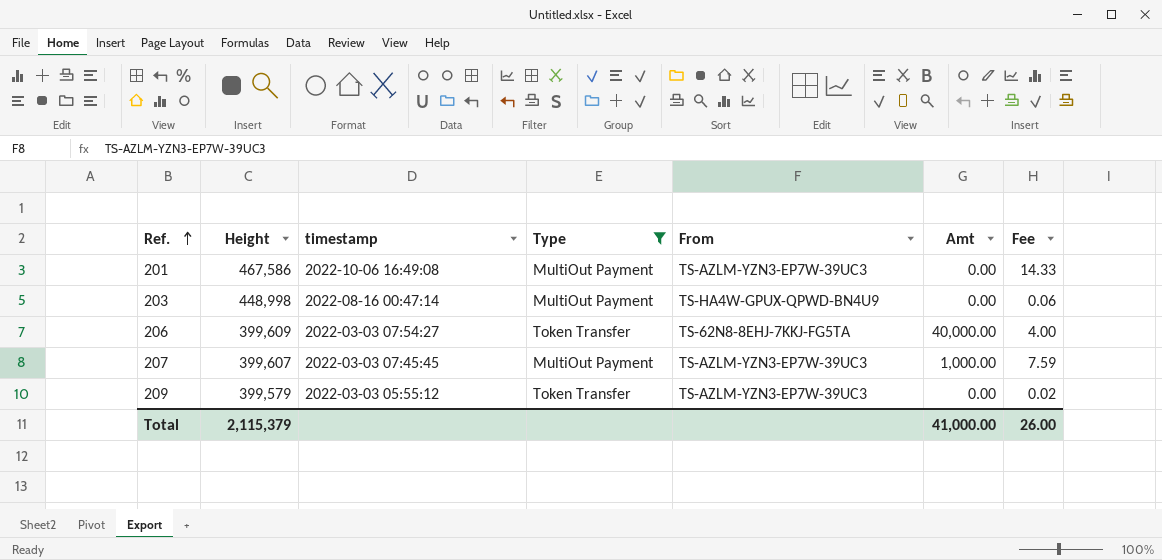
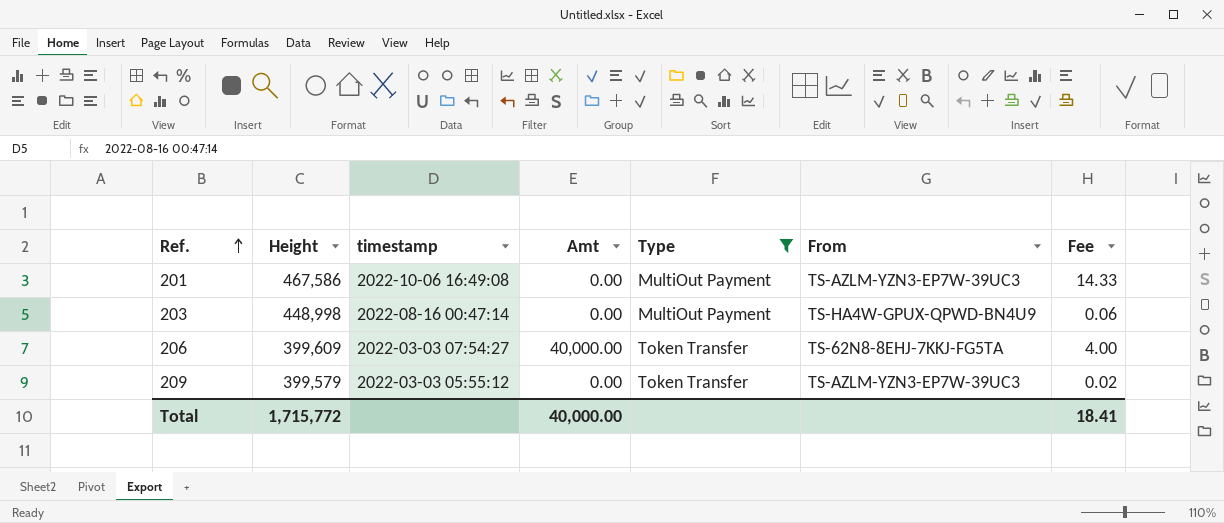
column Amt | position: 6 -> 4
row 207: 399,607 | 2022-03-03 07:45:45 | MultiOut Payment | TS-AZLM-YZN3-EP7W-39UC3 | 1,000.00 | 7.59 -> none
Total | Height: 2,115,379 -> 1,715,772
Total | Amt: 41,000.00 -> 40,000.00
Total | Fee: 26.00 -> 18.41

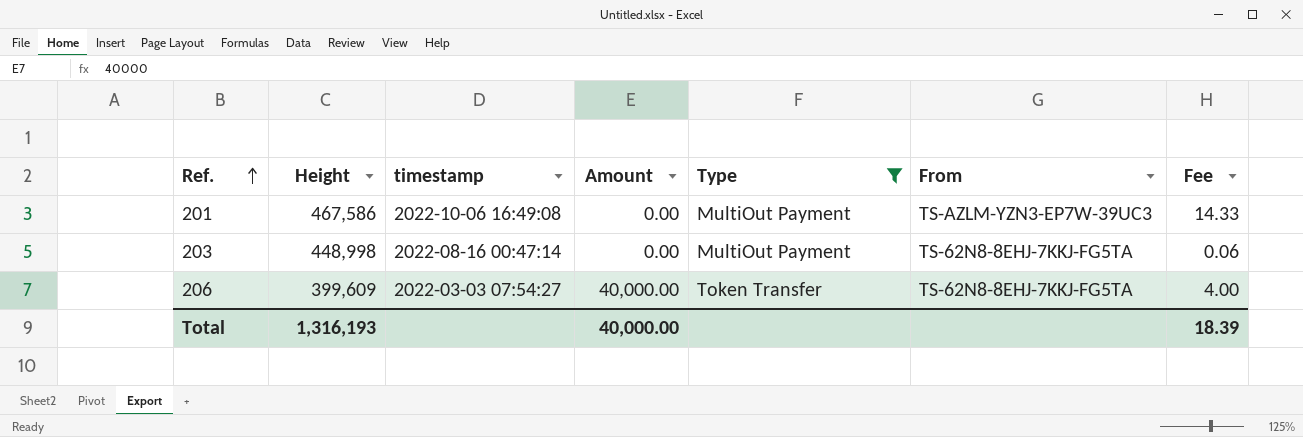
column name: Amt -> Amount
row 209: 399,579 | 2022-03-03 05:55:12 | 0.00 | Token Transfer | TS-AZLM-YZN3-EP7W-39UC3 | 0.02 -> none
203 | From: TS-HA4W-GPUX-QPWD-BN4U9 -> TS-62N8-8EHJ-7KKJ-FG5TA
Total | Height: 1,715,772 -> 1,316,193
Total | Fee: 18.41 -> 18.39

